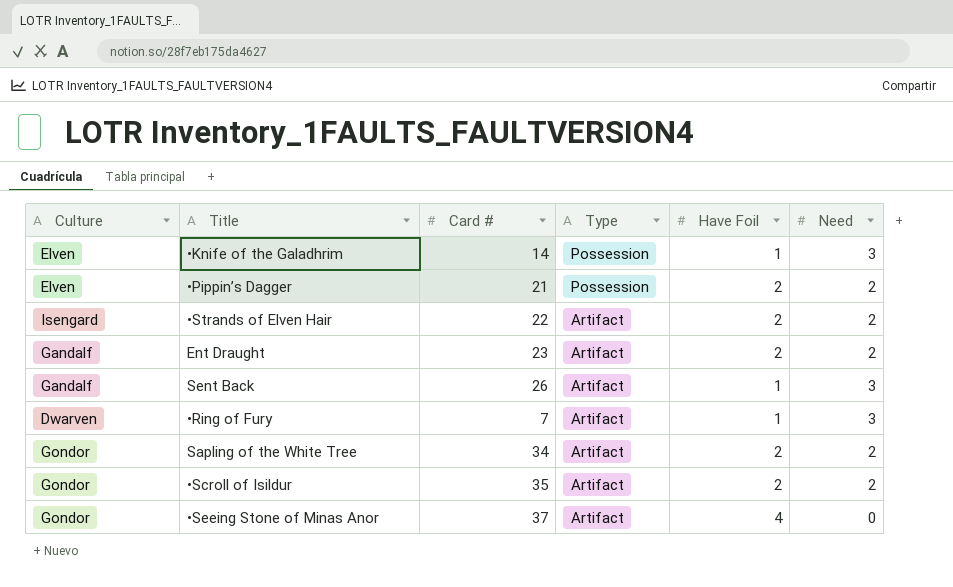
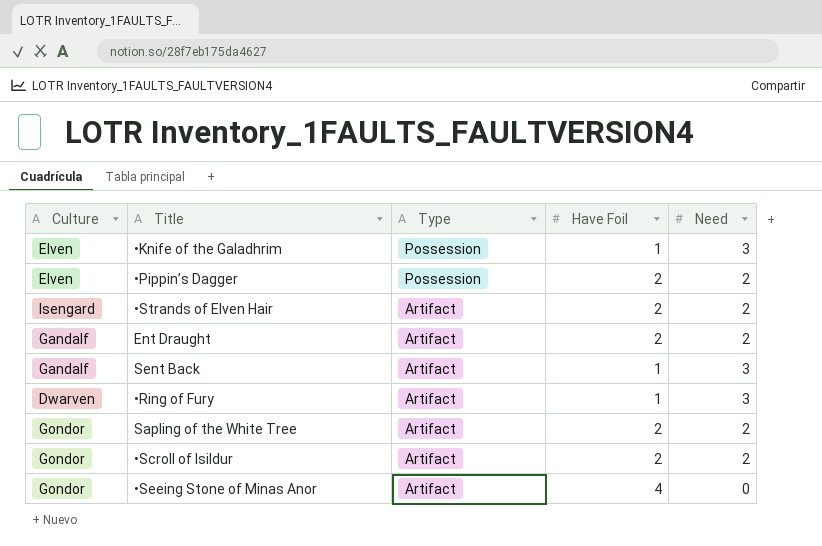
column Card # | position: 3 -> none

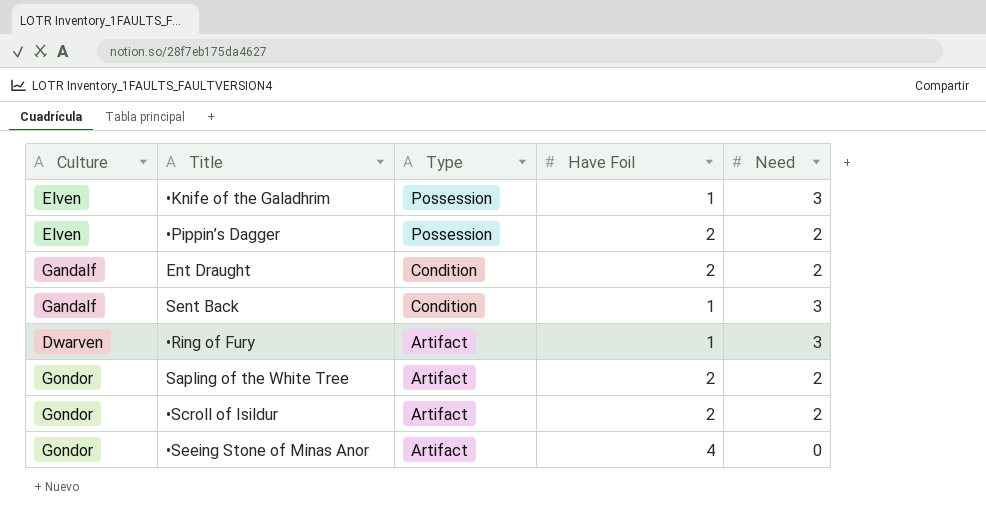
row •Strands of Elven Hair: Isengard | Artifact | 2 | 2 -> none
Ent Draught | Type: Artifact -> Condition
Sent Back | Type: Artifact -> Condition

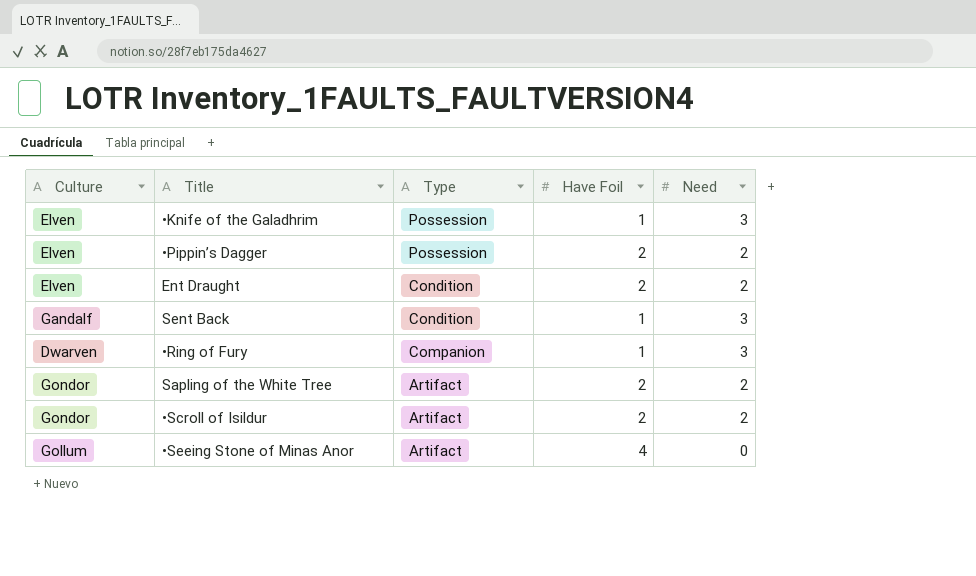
Ent Draught | Culture: Gandalf -> Elven
•Ring of Fury | Type: Artifact -> Companion
•Seeing Stone of Minas Anor | Culture: Gondor -> Gollum

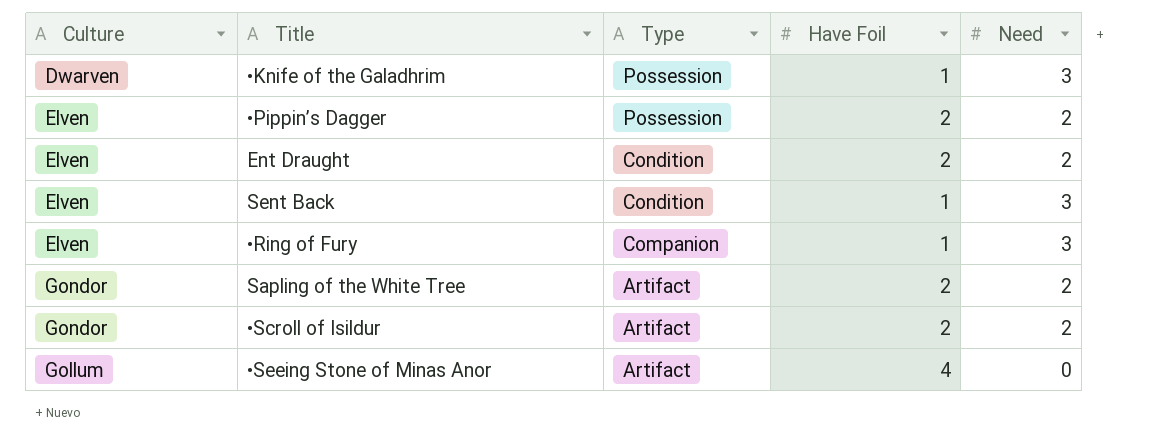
•Knife of the Galadhrim | Culture: Elven -> Dwarven
Sent Back | Culture: Gandalf -> Elven
•Ring of Fury | Culture: Dwarven -> Elven

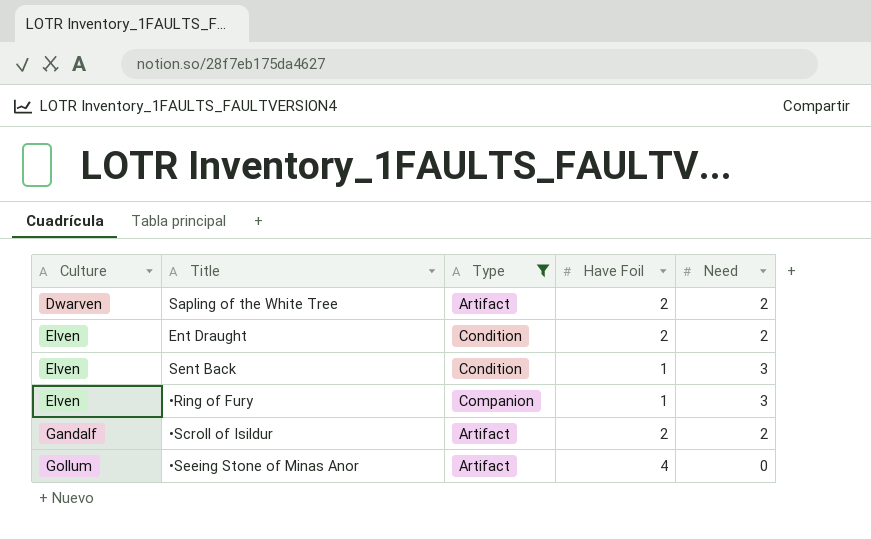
filter: none -> Type != Possession
row order: Type descending -> Culture ascending
Sapling of the White Tree | Culture: Gondor -> Dwarven
•Scroll of Isildur | Culture: Gondor -> Gandalf

